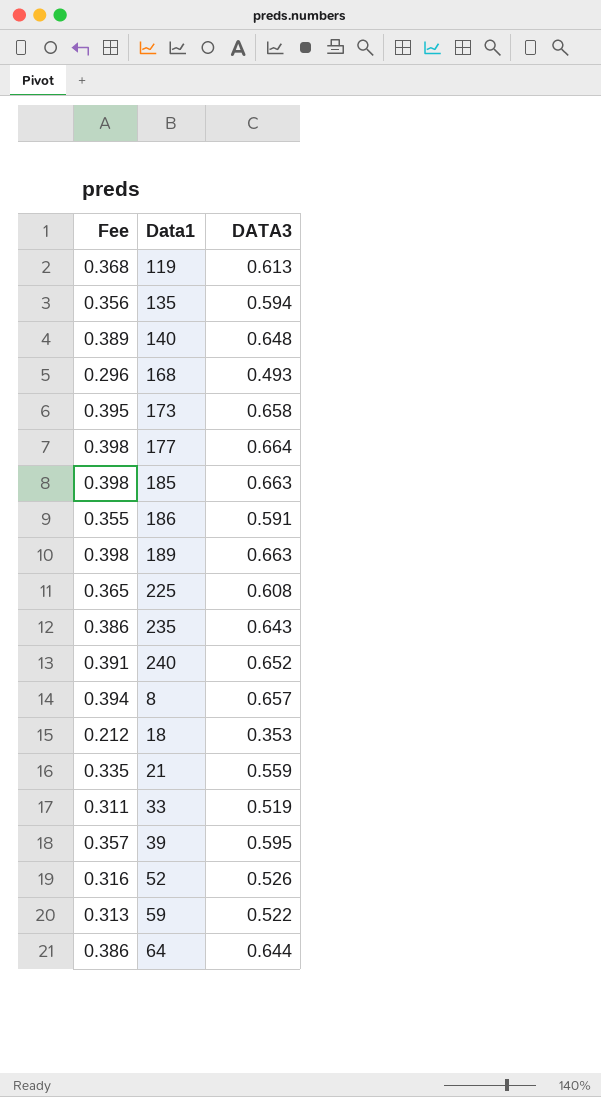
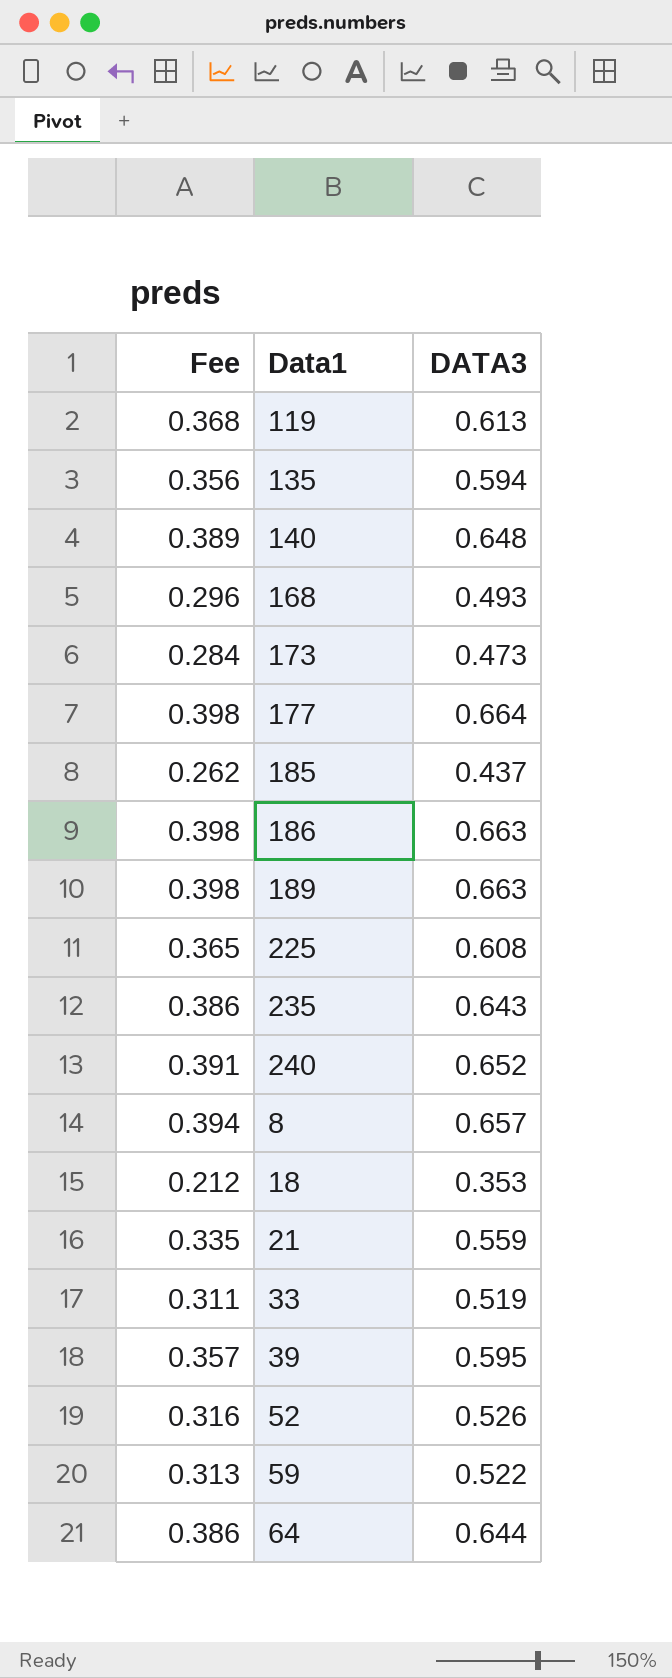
173 | Fee: 0.395 -> 0.284
173 | DATA3: 0.658 -> 0.473
185 | Fee: 0.398 -> 0.262
185 | DATA3: 0.663 -> 0.437
186 | Fee: 0.355 -> 0.398
186 | DATA3: 0.591 -> 0.663

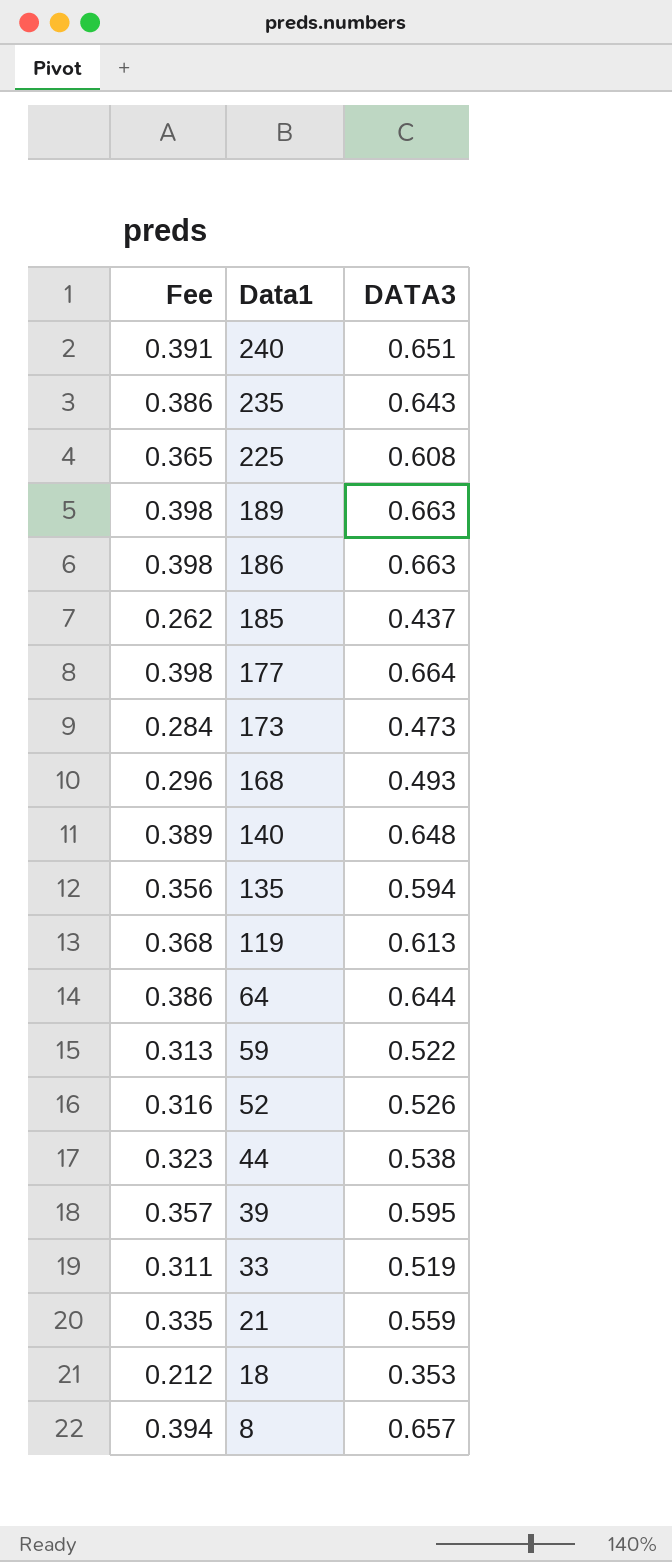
row order: none -> Data1 descending
240 | DATA3: 0.652 -> 0.651
row 44: none -> 0.323 | 0.538

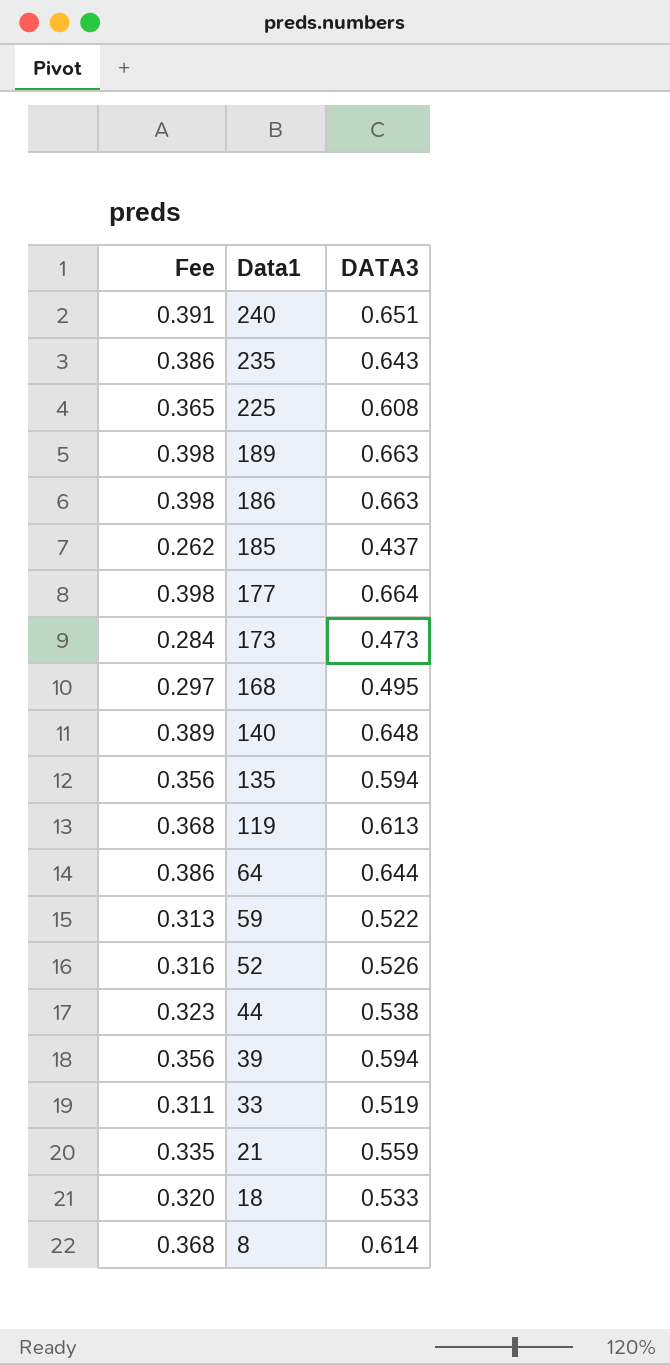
168 | Fee: 0.296 -> 0.297
168 | DATA3: 0.493 -> 0.495
39 | Fee: 0.357 -> 0.356
39 | DATA3: 0.595 -> 0.594
18 | Fee: 0.212 -> 0.320
18 | DATA3: 0.353 -> 0.533
8 | Fee: 0.394 -> 0.368
8 | DATA3: 0.657 -> 0.614

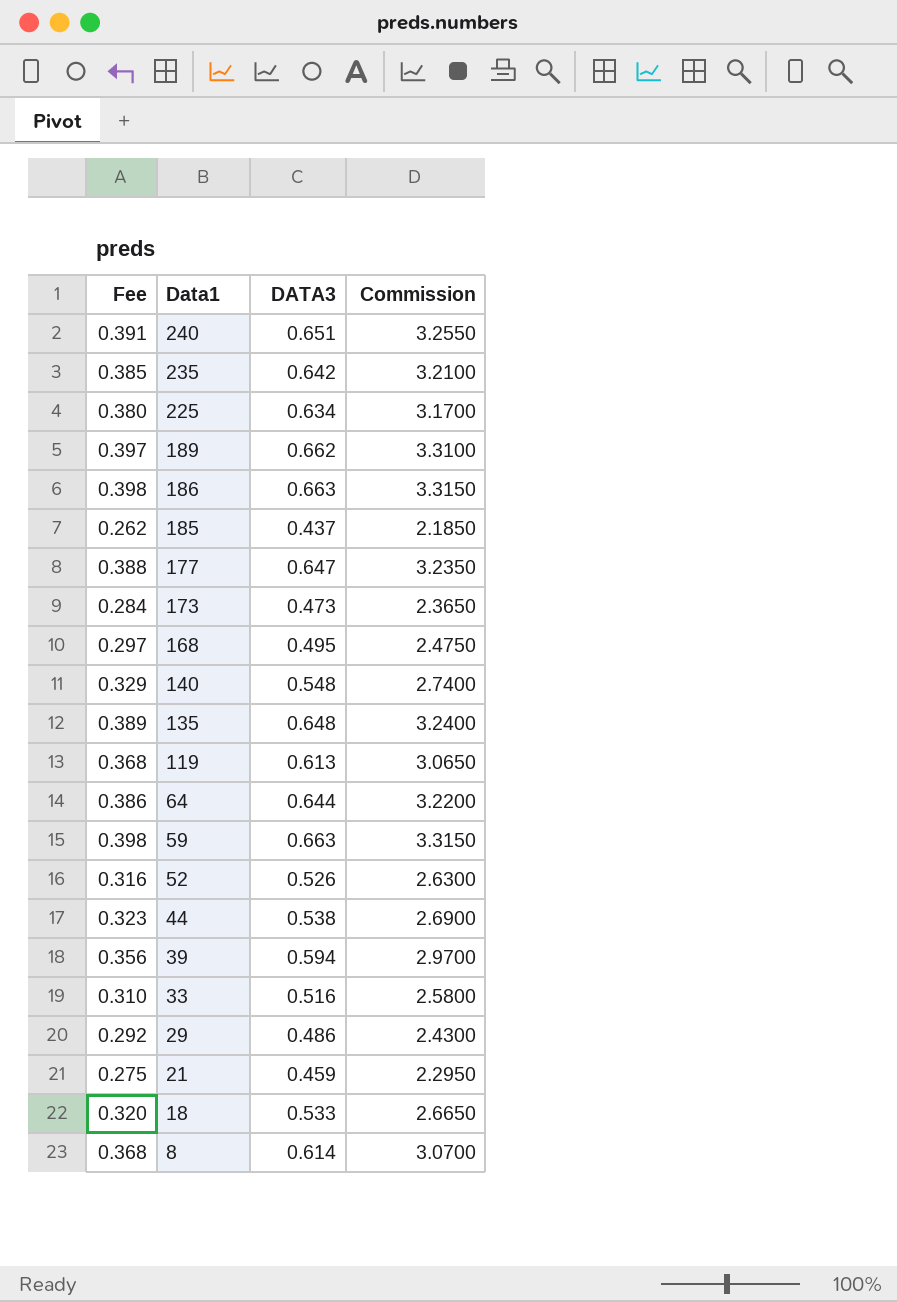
column Commission | formula: none -> [DATA3] * 5
235 | Fee: 0.386 -> 0.385
235 | DATA3: 0.643 -> 0.642
225 | Fee: 0.365 -> 0.380
225 | DATA3: 0.608 -> 0.634
189 | Fee: 0.398 -> 0.397
189 | DATA3: 0.663 -> 0.662
177 | Fee: 0.398 -> 0.388
177 | DATA3: 0.664 -> 0.647
140 | Fee: 0.389 -> 0.329
140 | DATA3: 0.648 -> 0.548
135 | Fee: 0.356 -> 0.389
135 | DATA3: 0.594 -> 0.648
59 | Fee: 0.313 -> 0.398
59 | DATA3: 0.522 -> 0.663
33 | Fee: 0.311 -> 0.310
33 | DATA3: 0.519 -> 0.516
row 29: none -> 0.292 | 0.486 | 2.4300
21 | Fee: 0.335 -> 0.275
21 | DATA3: 0.559 -> 0.459

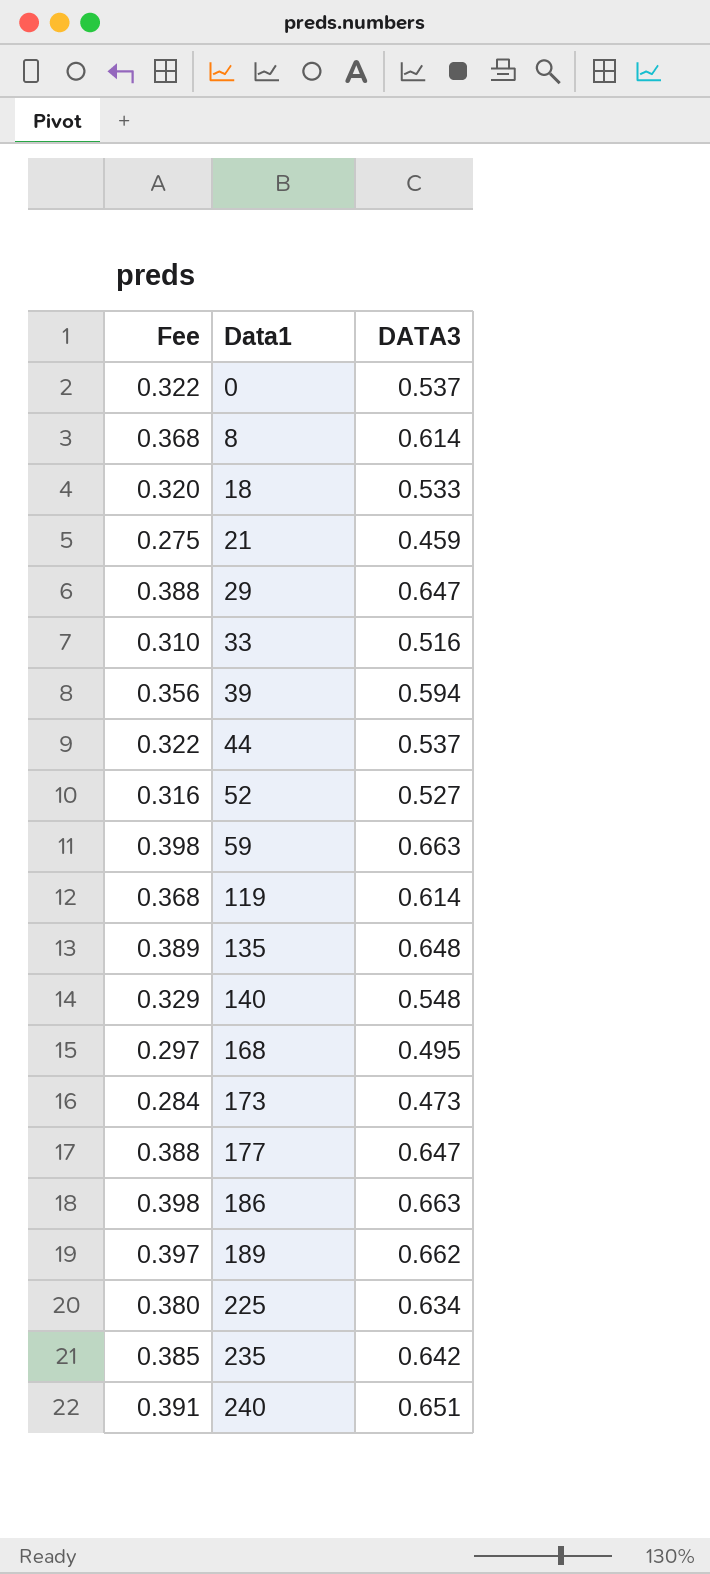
row order: Data1 descending -> Data1 ascending
column Commission | formula: [DATA3] * 5 -> none
row 185: 0.262 | 0.437 | 2.1850 -> none
row 64: 0.386 | 0.644 | 3.2200 -> none
row 0: none -> 0.322 | 0.537
29 | Fee: 0.292 -> 0.388
29 | DATA3: 0.486 -> 0.647
44 | Fee: 0.323 -> 0.322
44 | DATA3: 0.538 -> 0.537
52 | DATA3: 0.526 -> 0.527
119 | DATA3: 0.613 -> 0.614

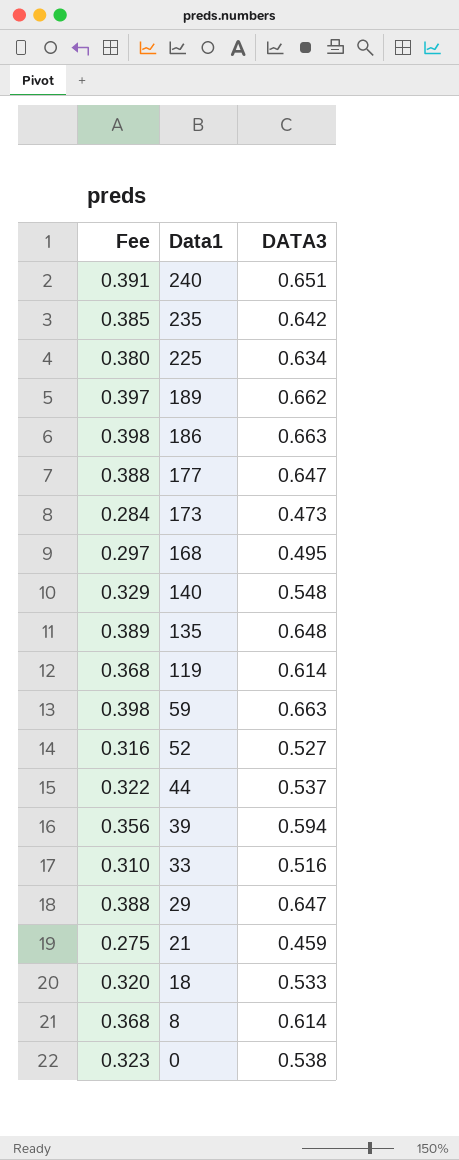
row order: Data1 ascending -> Data1 descending
0 | Fee: 0.322 -> 0.323
0 | DATA3: 0.537 -> 0.538

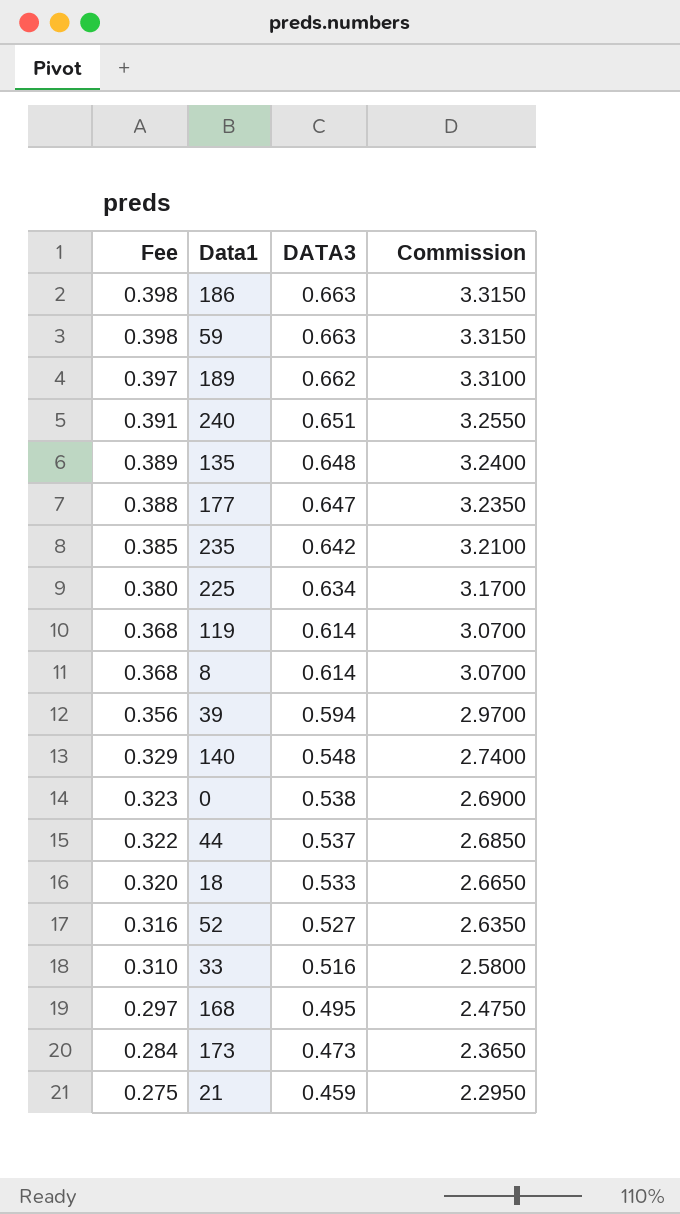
row order: Data1 descending -> Fee descending
column Commission | formula: none -> [DATA3] * 5
row 29: 0.388 | 0.647 -> none

